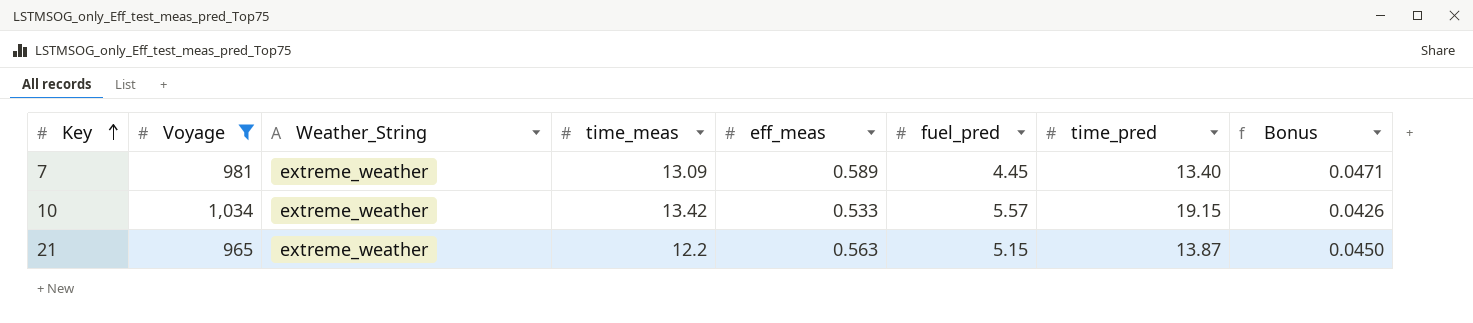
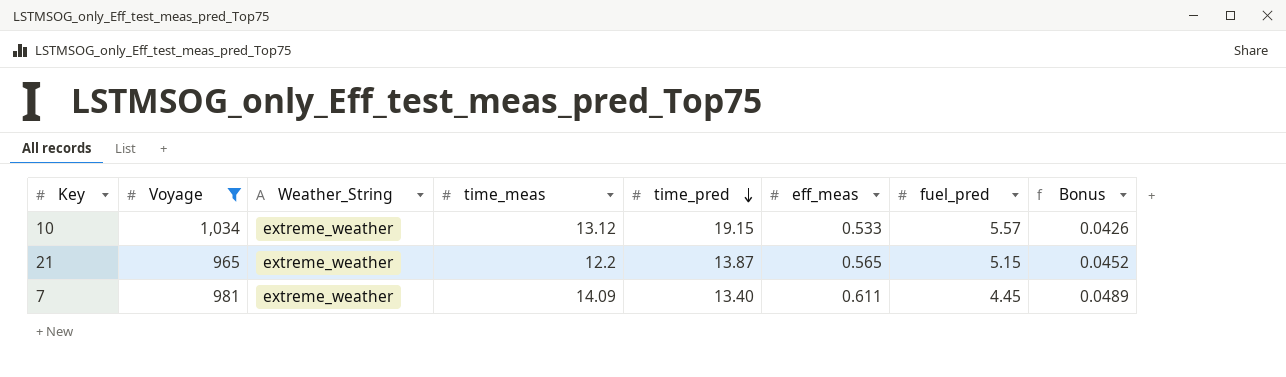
row order: Key ascending -> time_pred descending
column time_pred | position: 7 -> 5
10 | time_meas: 13.42 -> 13.12
21 | eff_meas: 0.563 -> 0.565
21 | Bonus: 0.0450 -> 0.0452
7 | time_meas: 13.09 -> 14.09
7 | eff_meas: 0.589 -> 0.611
7 | Bonus: 0.0471 -> 0.0489

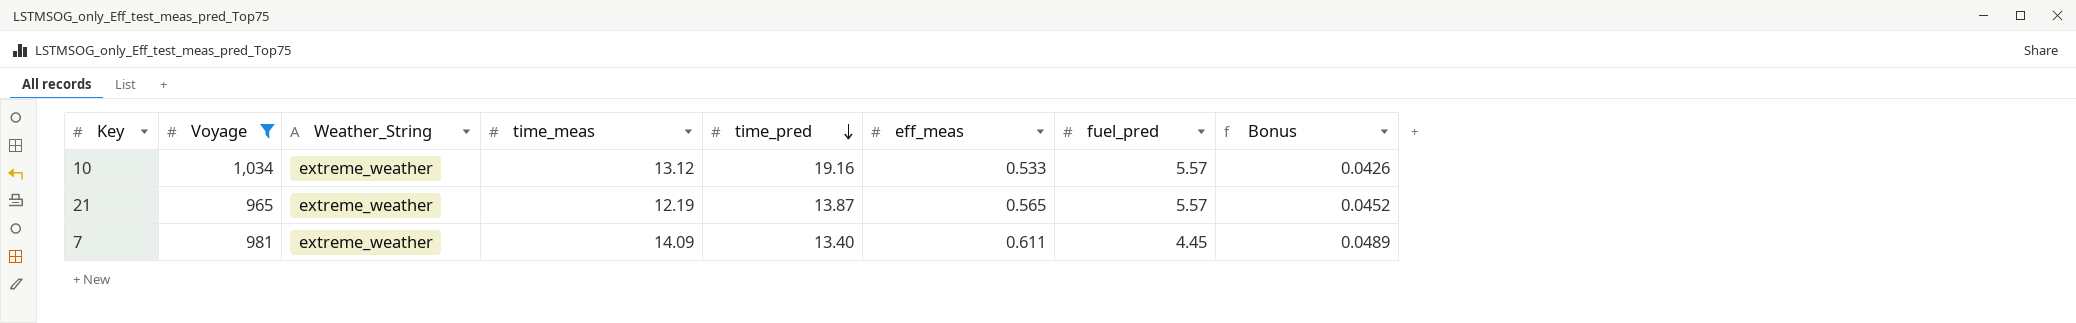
10 | time_pred: 19.15 -> 19.16
21 | time_meas: 12.2 -> 12.19
21 | fuel_pred: 5.15 -> 5.57

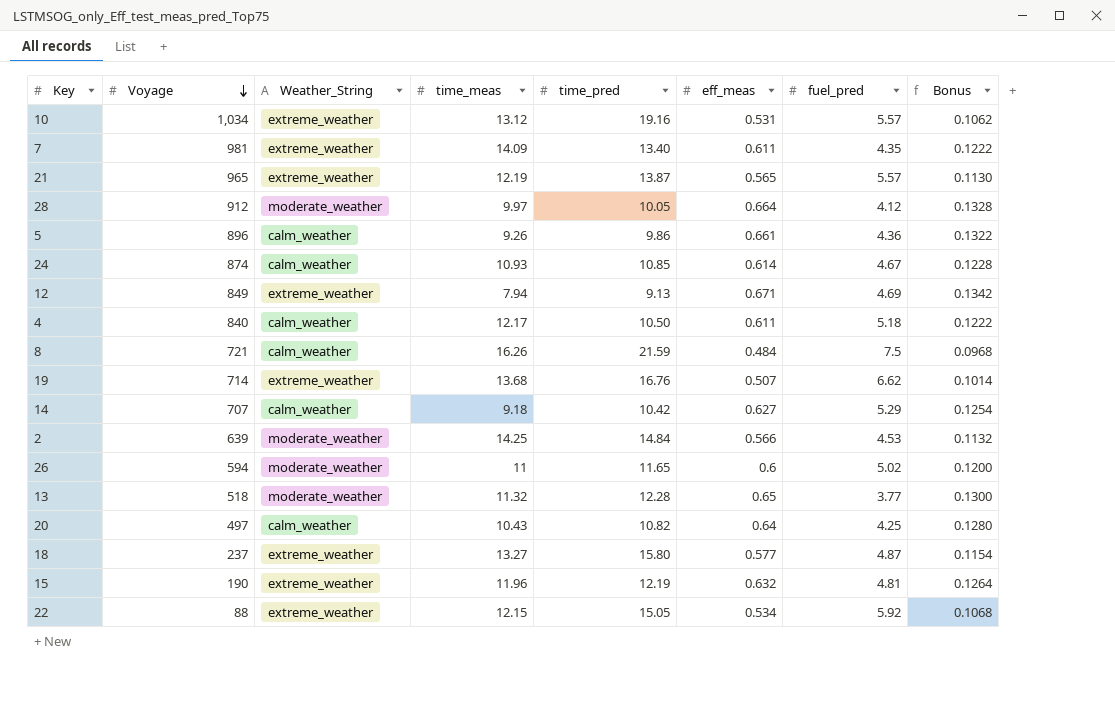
filter: Voyage >= 965 -> none
row order: time_pred descending -> Voyage descending
column Bonus | formula: [eff_meas] * 0.08 -> [eff_meas] * 0.2
10 | eff_meas: 0.533 -> 0.531
7 | fuel_pred: 4.45 -> 4.35

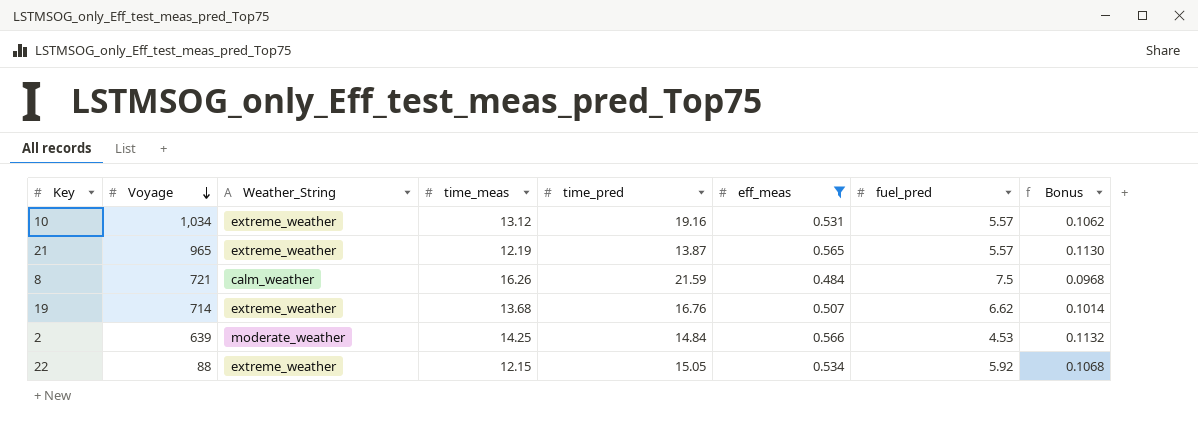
filter: none -> eff_meas <= 0.566

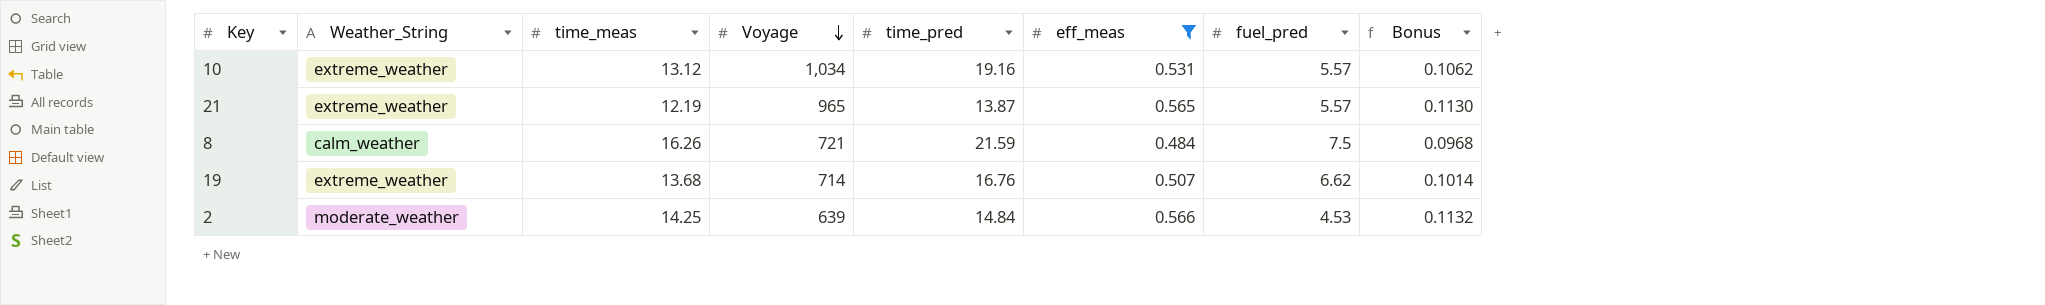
column Voyage | position: 2 -> 4
row 22: 88 | extreme_weather | 12.15 | 15.05 | 0.534 | 5.92 | 0.1068 -> none

